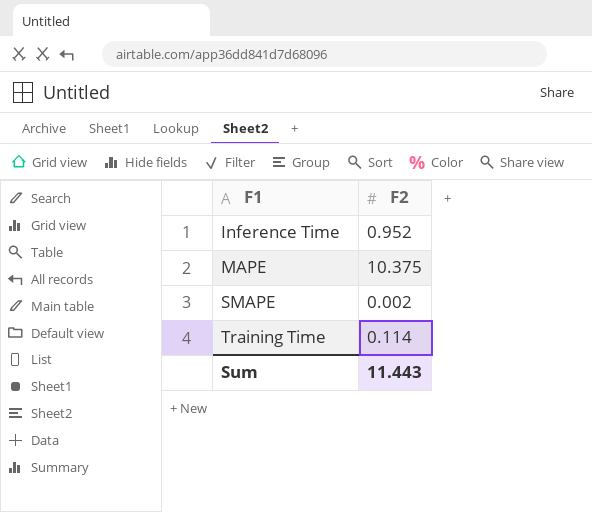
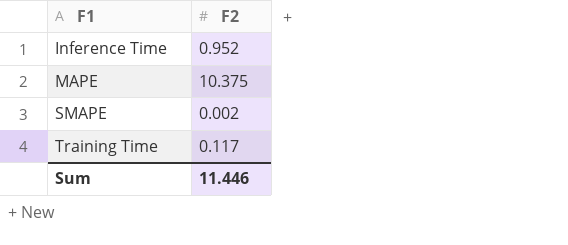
Training Time | F2: 0.114 -> 0.117
Sum | F2: 11.443 -> 11.446

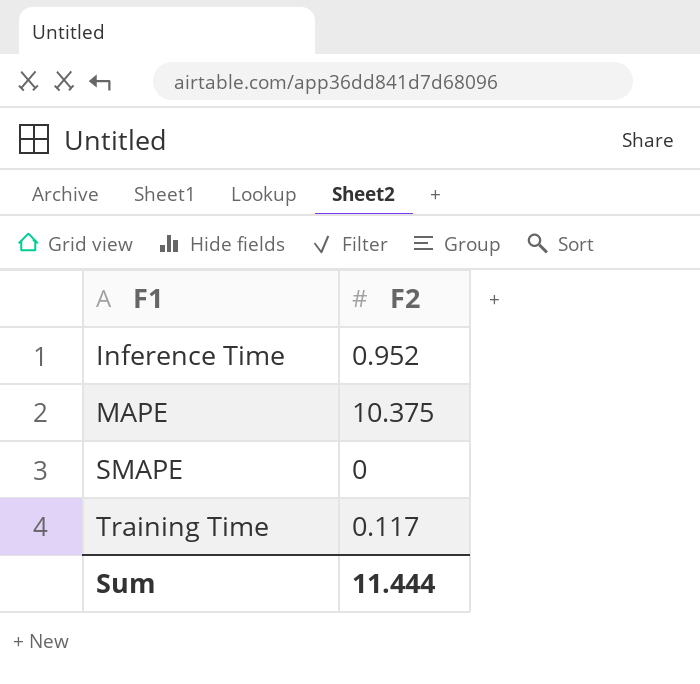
SMAPE | F2: 0.002 -> 0
Sum | F2: 11.446 -> 11.444

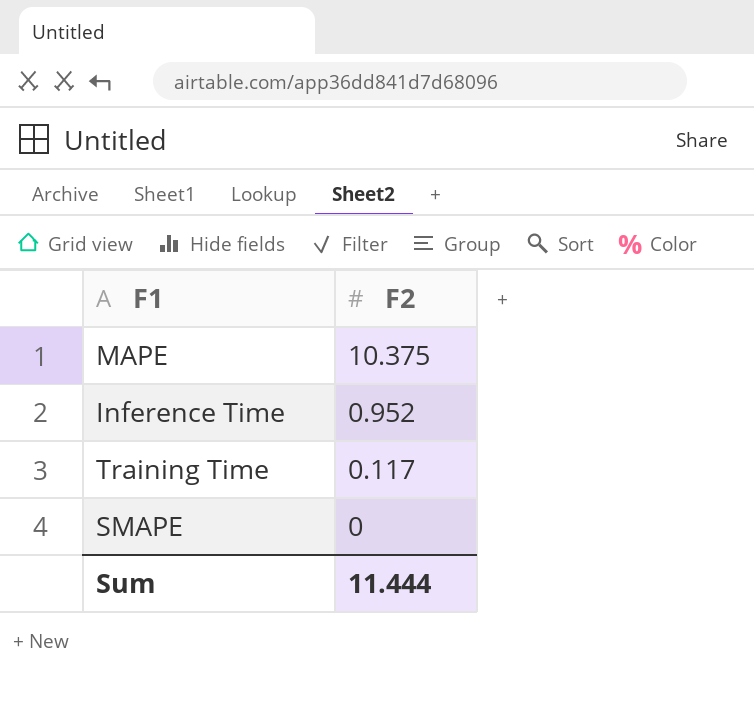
row order: F1 ascending -> F2 descending

